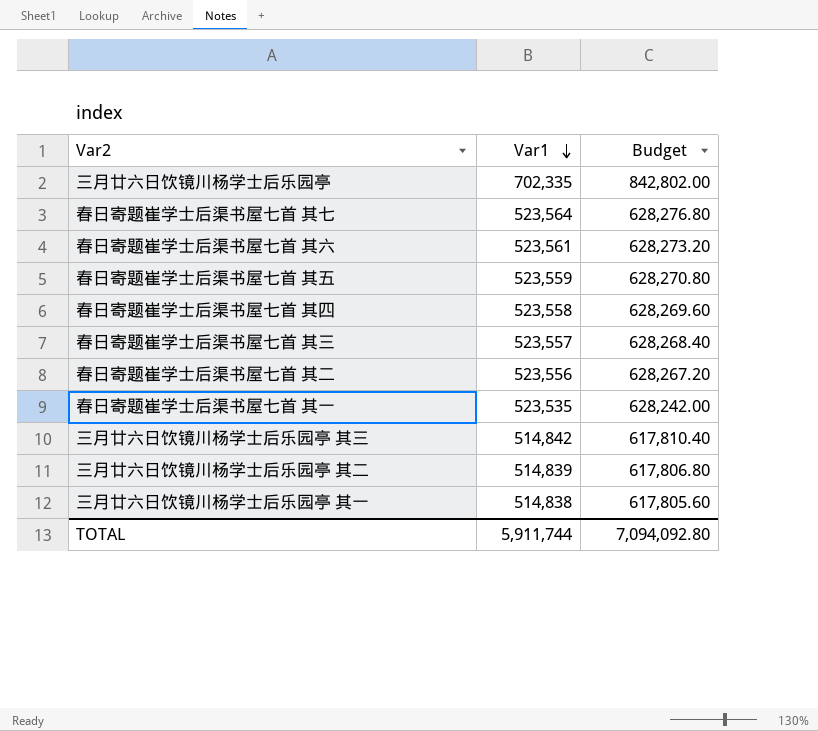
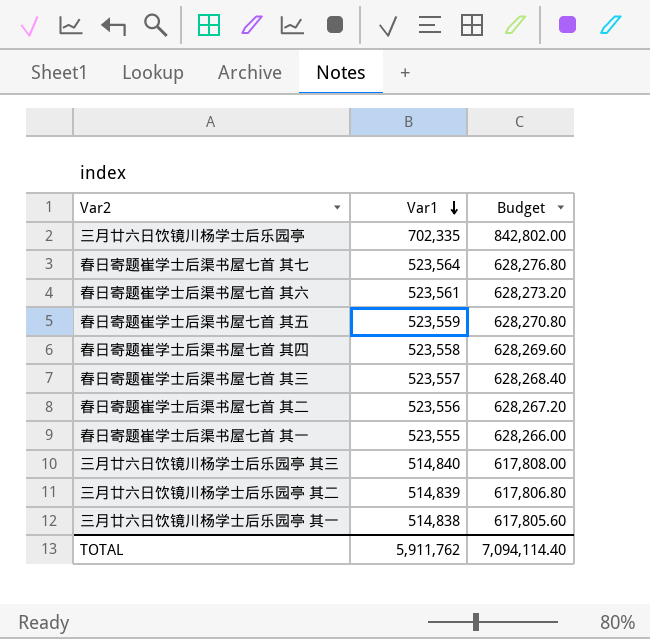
春日寄题崔学士后渠书屋七首 其一 | Var1: 523,535 -> 523,555
春日寄题崔学士后渠书屋七首 其一 | Budget: 628,242.00 -> 628,266.00
三月廿六日饮镜川杨学士后乐园亭 其三 | Var1: 514,842 -> 514,840
三月廿六日饮镜川杨学士后乐园亭 其三 | Budget: 617,810.40 -> 617,808.00
TOTAL | Var1: 5,911,744 -> 5,911,762
TOTAL | Budget: 7,094,092.80 -> 7,094,114.40

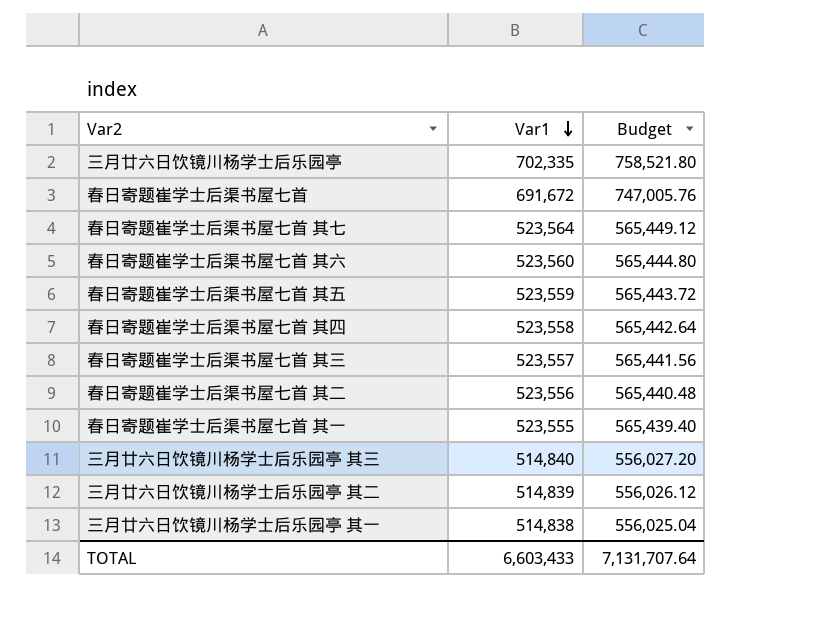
column Budget | formula: [Var1] * 1.2 -> [Var1] * 1.08
row 春日寄题崔学士后渠书屋七首: none -> 691,672 | 747,005.76
春日寄题崔学士后渠书屋七首 其六 | Var1: 523,561 -> 523,560
TOTAL | Var1: 5,911,762 -> 6,603,433
TOTAL | Budget: 7,094,114.40 -> 7,131,707.64

